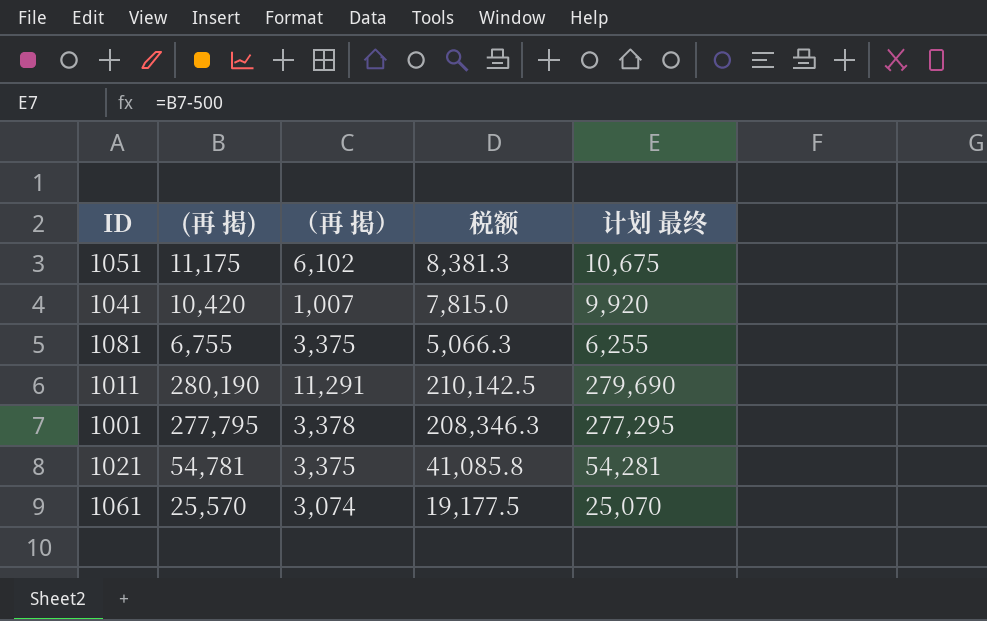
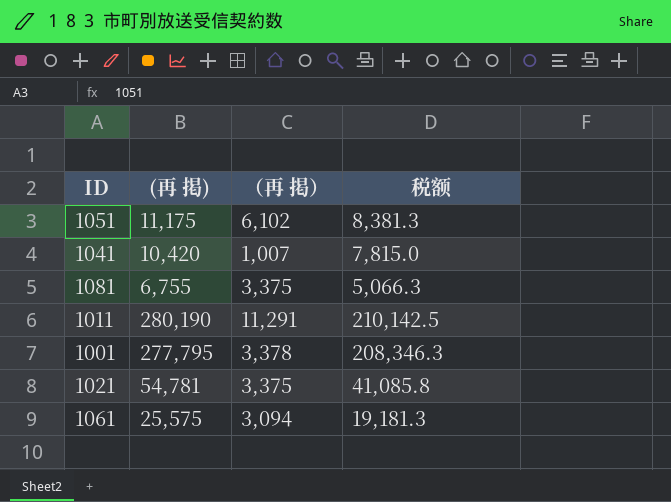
column 计划 最终 | formula: [(再 掲)] - 500 -> none
1061 | (再 掲): 25,570 -> 25,575
1061 | （再 掲）: 3,074 -> 3,094
1061 | 税额: 19,177.5 -> 19,181.3

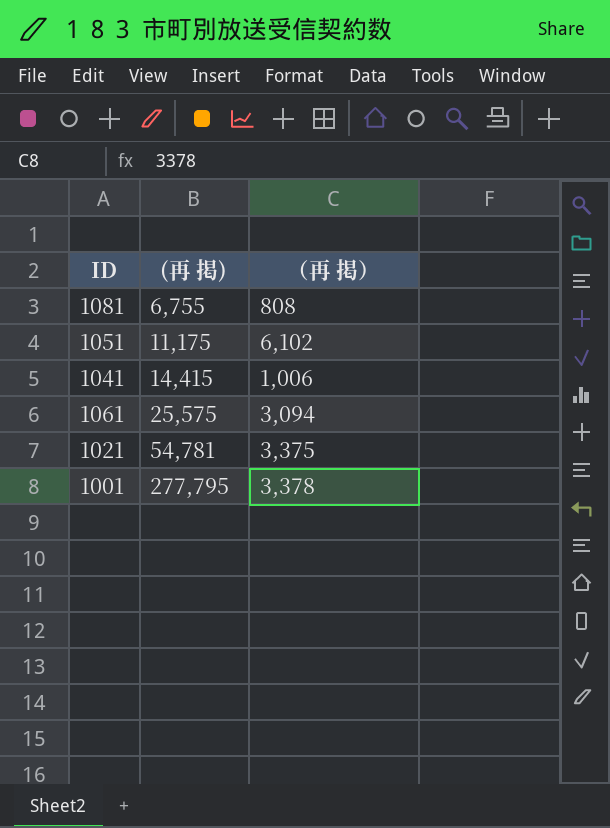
row order: none -> (再 掲) ascending
column 税额 | formula: [(再 掲)] * 0.75 -> none
row 1011: 280,190 | 11,291 | 210,142.5 -> none
1081 | （再 掲）: 3,375 -> 808
1041 | (再 掲): 10,420 -> 14,415
1041 | （再 掲）: 1,007 -> 1,006

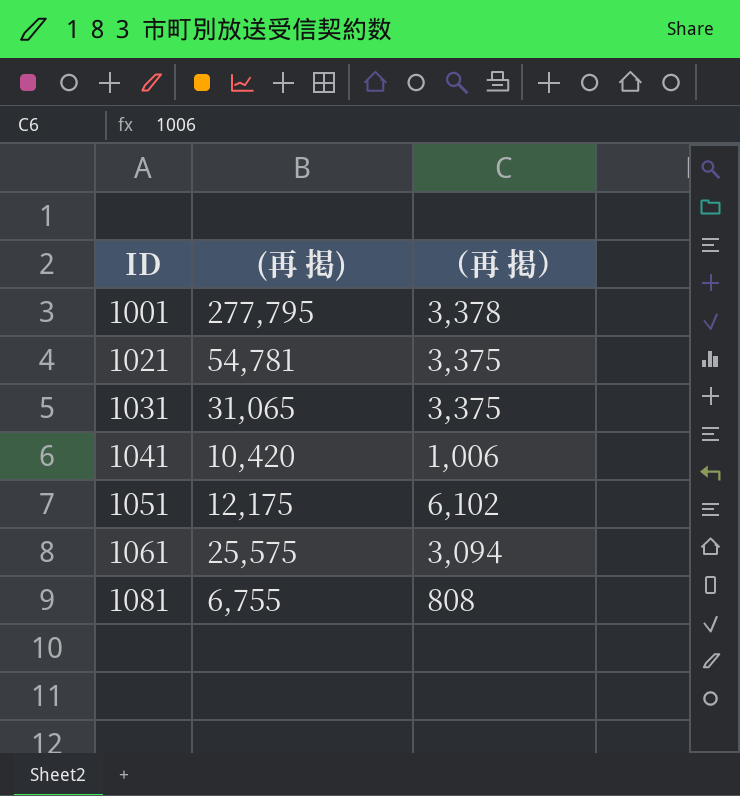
row order: (再 掲) ascending -> ID ascending
row 1031: none -> 31,065 | 3,375
1041 | (再 掲): 14,415 -> 10,420
1051 | (再 掲): 11,175 -> 12,175

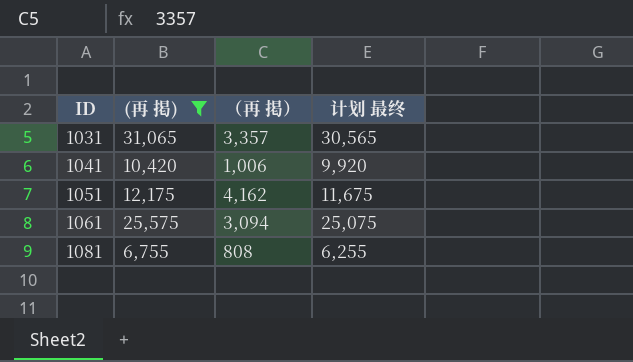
filter: none -> (再 掲) <= 31,065
column 计划 最终 | formula: none -> [(再 掲)] - 500
1031 | （再 掲）: 3,375 -> 3,357
1051 | （再 掲）: 6,102 -> 4,162

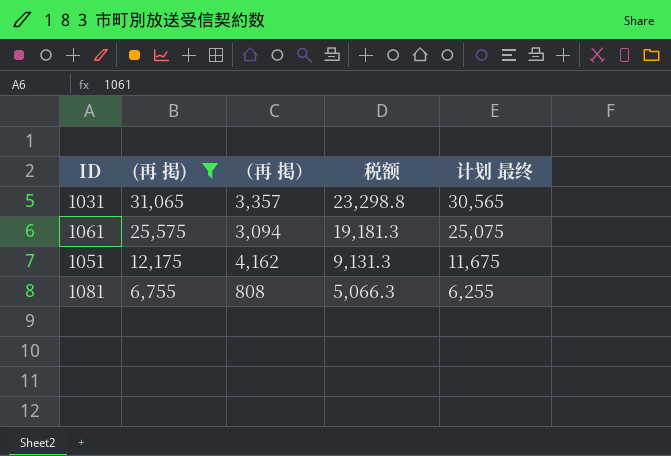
row order: ID ascending -> (再 掲) descending
column 税额 | formula: none -> [(再 掲)] * 0.75
row 1041: 10,420 | 1,006 | 9,920 -> none

